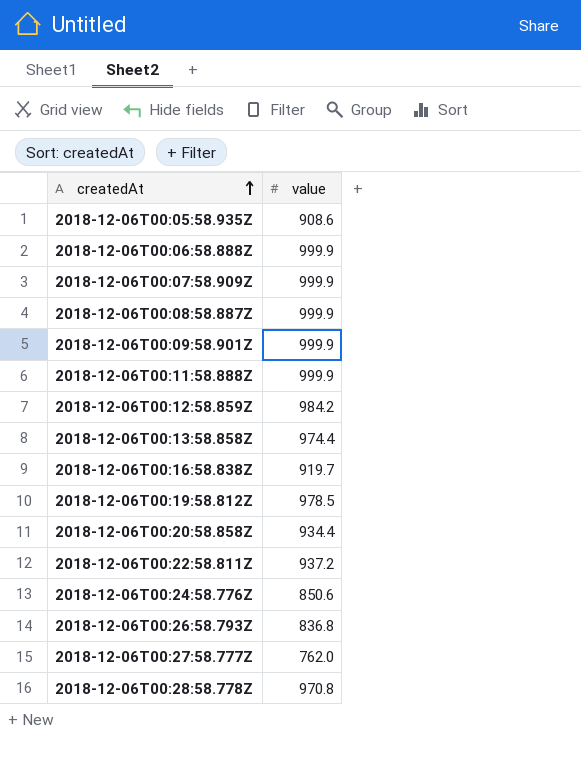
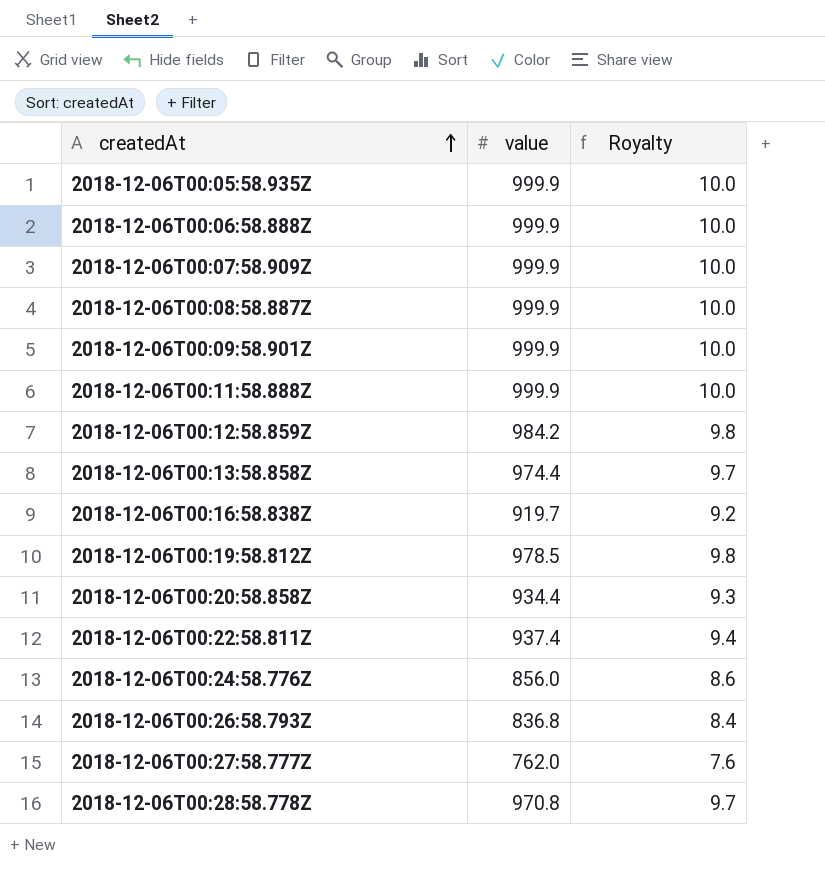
column Royalty | formula: none -> [value] * 0.01
2018-12-06T00:05:58.935Z | value: 908.6 -> 999.9
2018-12-06T00:22:58.811Z | value: 937.2 -> 937.4
2018-12-06T00:24:58.776Z | value: 850.6 -> 856.0

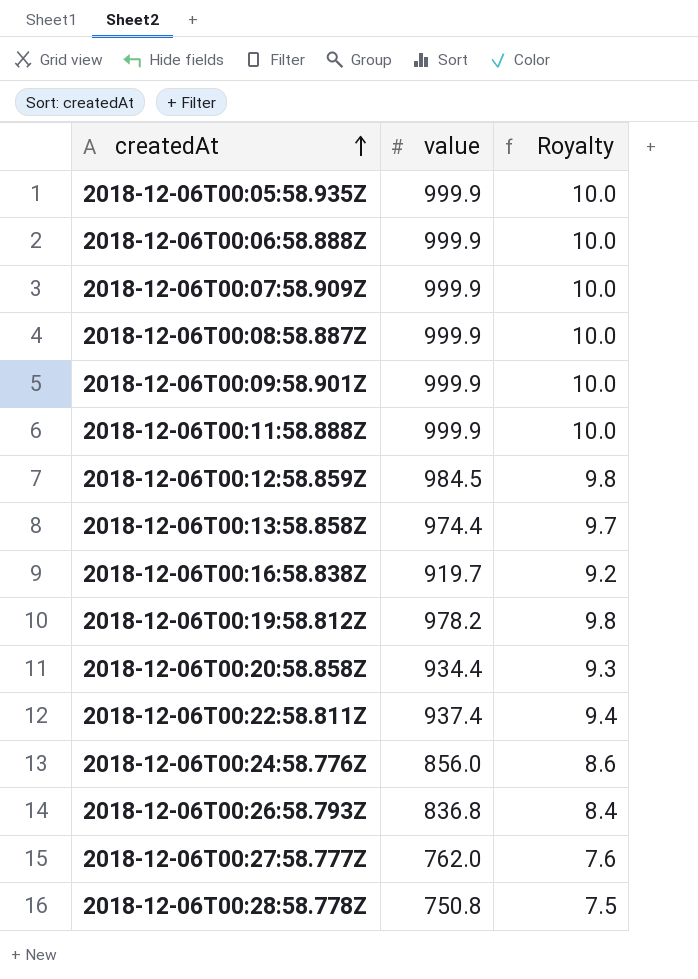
2018-12-06T00:12:58.859Z | value: 984.2 -> 984.5
2018-12-06T00:19:58.812Z | value: 978.5 -> 978.2
2018-12-06T00:28:58.778Z | value: 970.8 -> 750.8
2018-12-06T00:28:58.778Z | Royalty: 9.7 -> 7.5

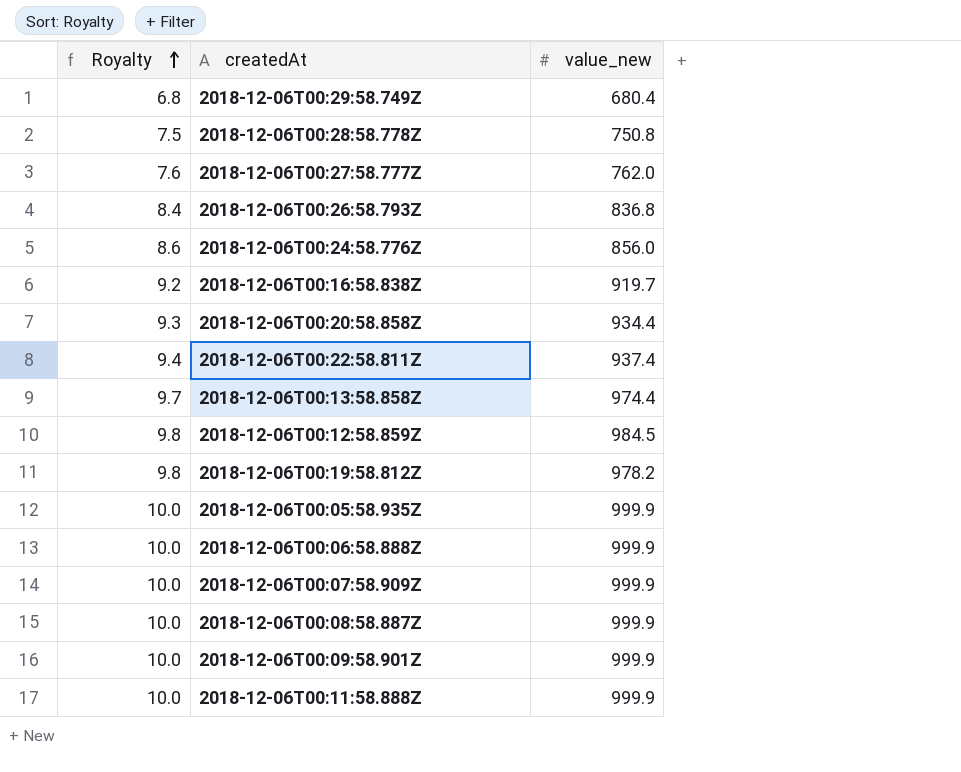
row order: createdAt ascending -> Royalty ascending
column Royalty | position: 3 -> 1
column name: value -> value_new
row 2018-12-06T00:29:58.749Z: none -> 6.8 | 680.4

